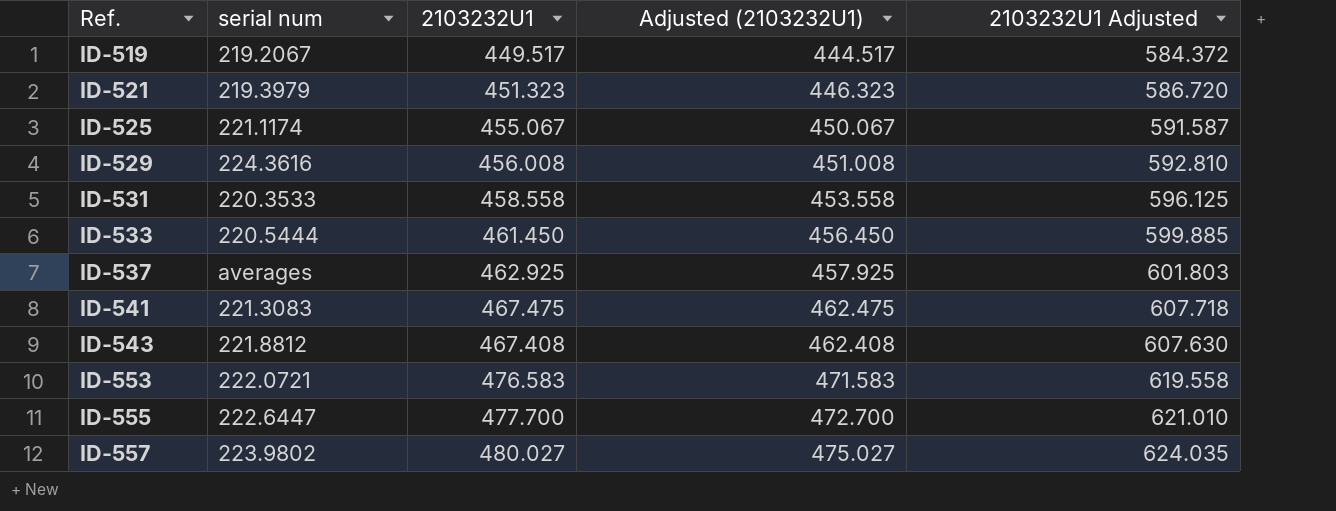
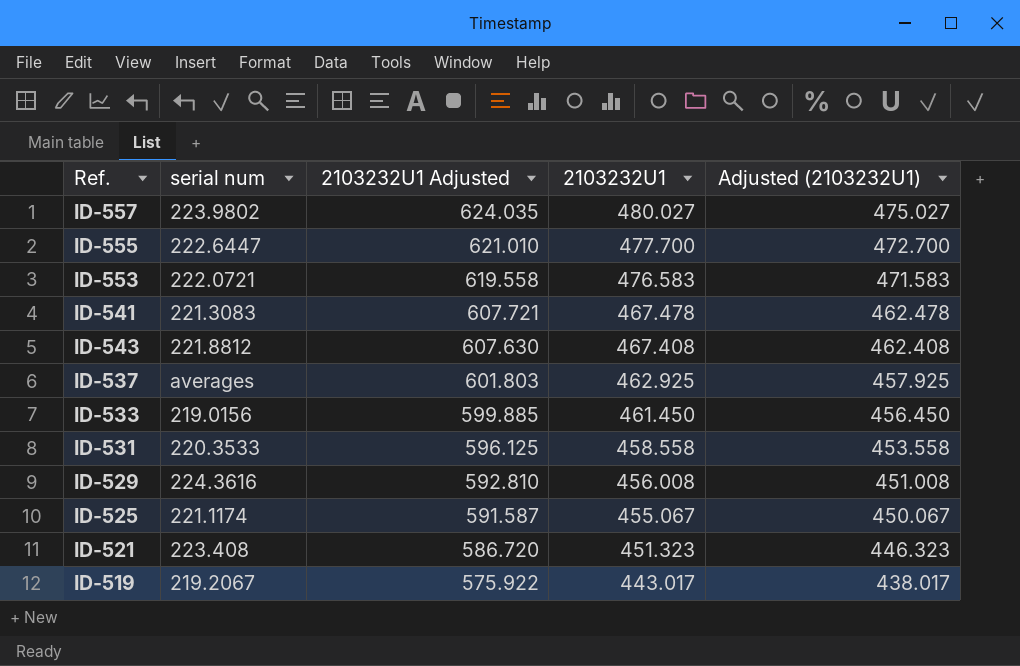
row order: Ref. ascending -> 2103232U1 Adjusted descending
column 2103232U1 Adjusted | position: 5 -> 3
ID-541 | 2103232U1 Adjusted: 607.718 -> 607.721
ID-541 | 2103232U1: 467.475 -> 467.478
ID-541 | Adjusted (2103232U1): 462.475 -> 462.478
ID-533 | serial num: 220.5444 -> 219.0156
ID-521 | serial num: 219.3979 -> 223.408
ID-519 | 2103232U1 Adjusted: 584.372 -> 575.922
ID-519 | 2103232U1: 449.517 -> 443.017
ID-519 | Adjusted (2103232U1): 444.517 -> 438.017

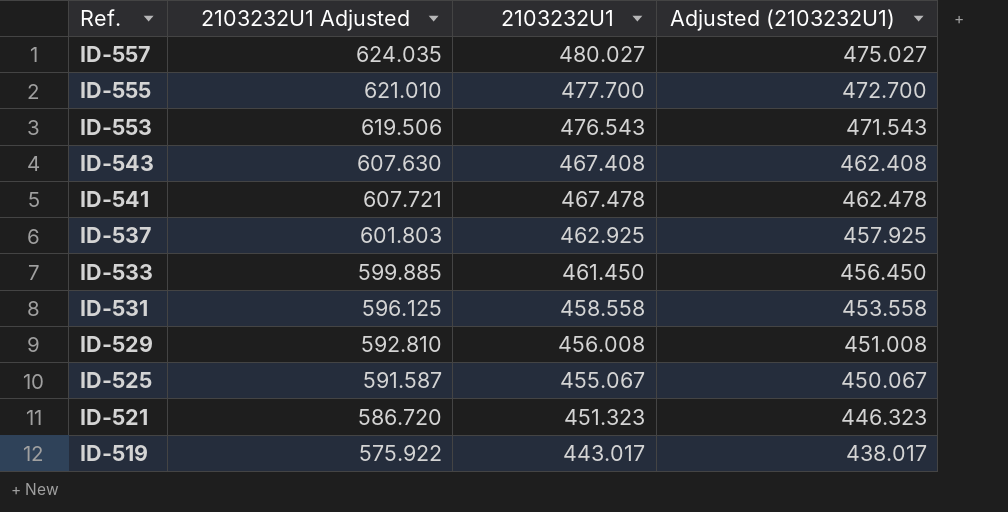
row order: 2103232U1 Adjusted descending -> Ref. descending
column serial num | position: 2 -> none
ID-553 | 2103232U1 Adjusted: 619.558 -> 619.506
ID-553 | 2103232U1: 476.583 -> 476.543
ID-553 | Adjusted (2103232U1): 471.583 -> 471.543

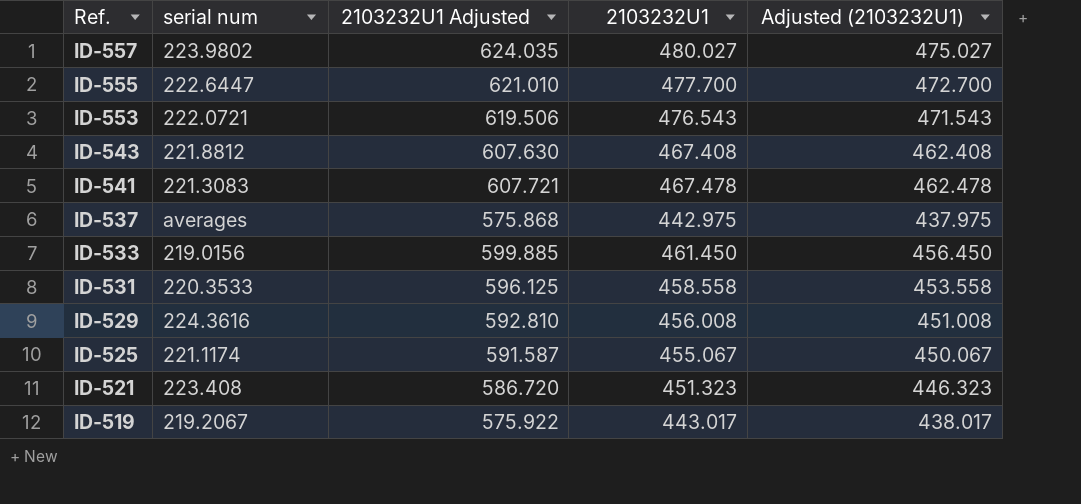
column serial num | position: none -> 2
ID-537 | 2103232U1 Adjusted: 601.803 -> 575.868
ID-537 | 2103232U1: 462.925 -> 442.975
ID-537 | Adjusted (2103232U1): 457.925 -> 437.975

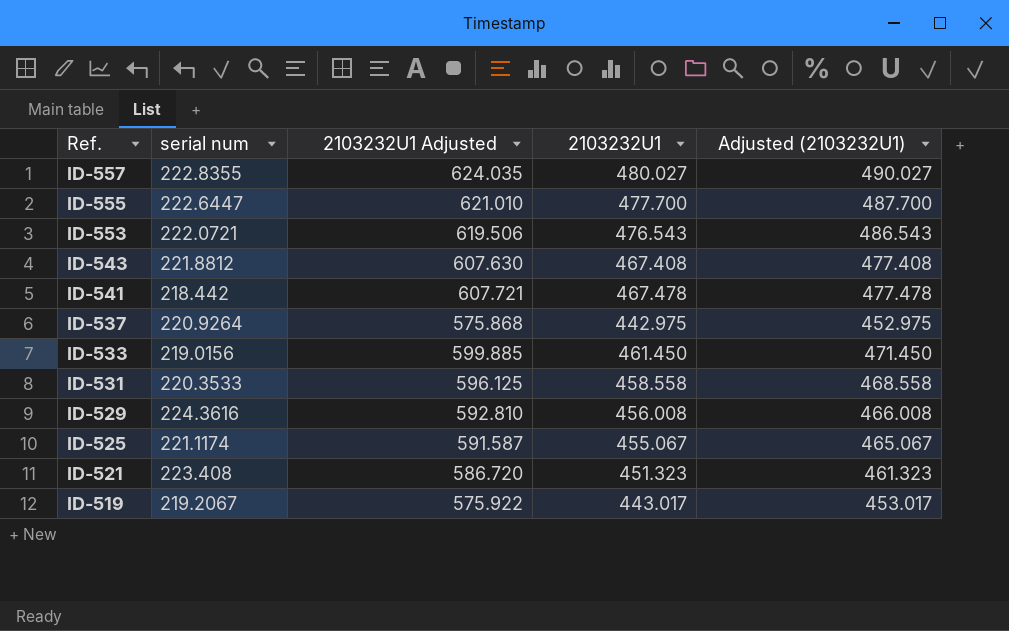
column Adjusted (2103232U1) | formula: [2103232U1] - 5 -> [2103232U1] + 10
ID-557 | serial num: 223.9802 -> 222.8355
ID-541 | serial num: 221.3083 -> 218.442
ID-537 | serial num: averages -> 220.9264

